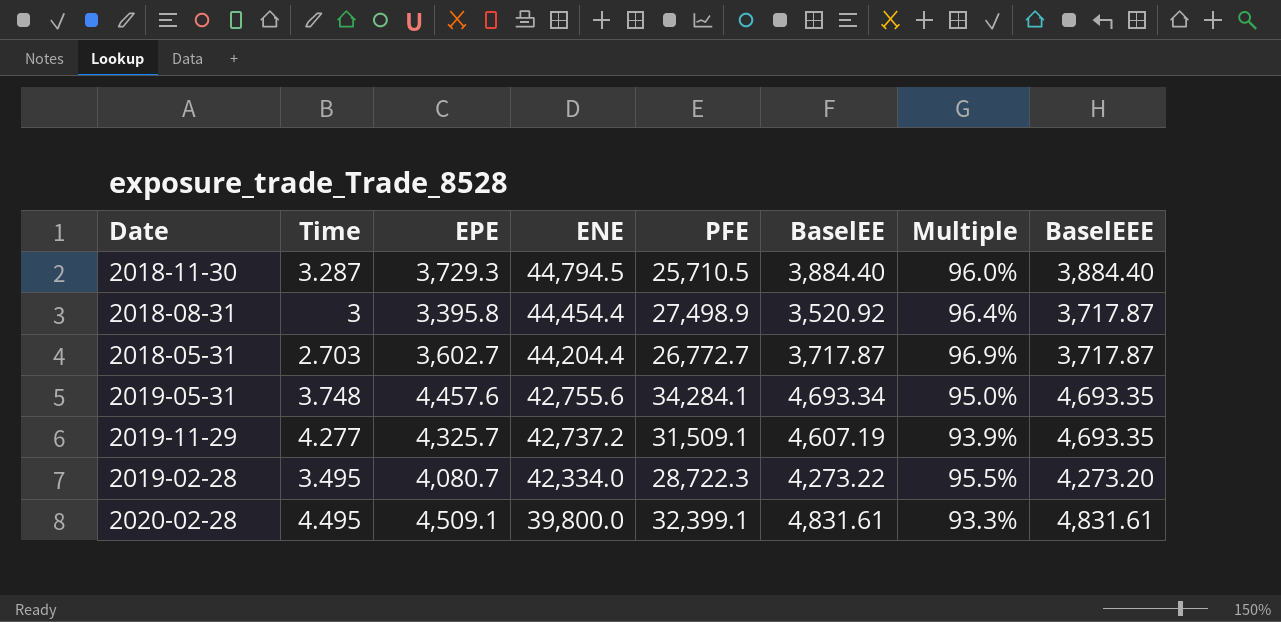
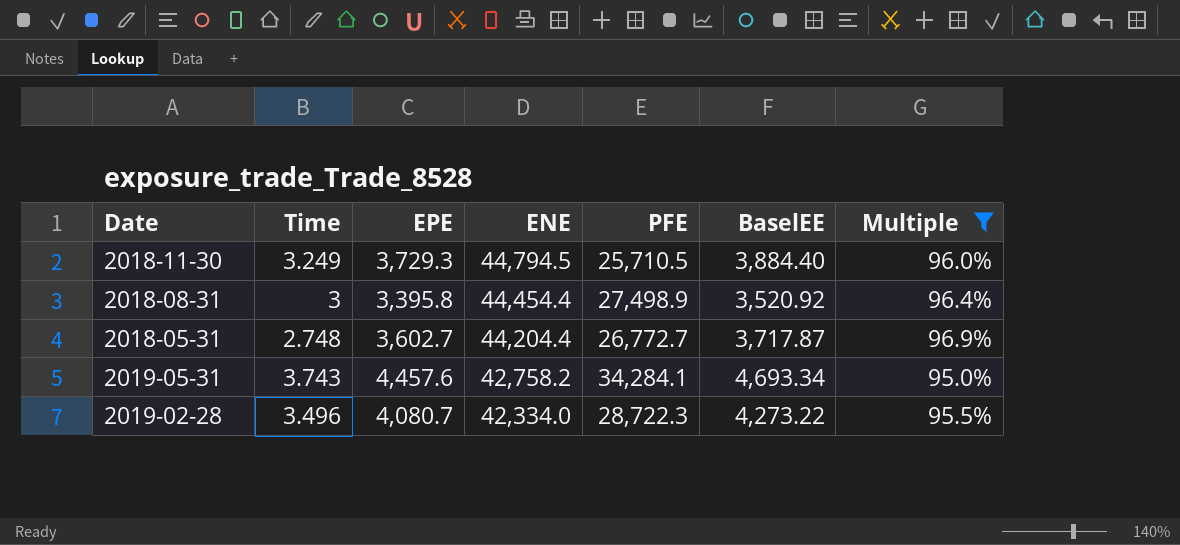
filter: none -> Multiple >= 95.0%
column BaselEEE | position: 8 -> none
2018-11-30 | Time: 3.287 -> 3.249
2018-05-31 | Time: 2.703 -> 2.748
2019-05-31 | Time: 3.748 -> 3.743
2019-05-31 | ENE: 42,755.6 -> 42,758.2
2019-02-28 | Time: 3.495 -> 3.496

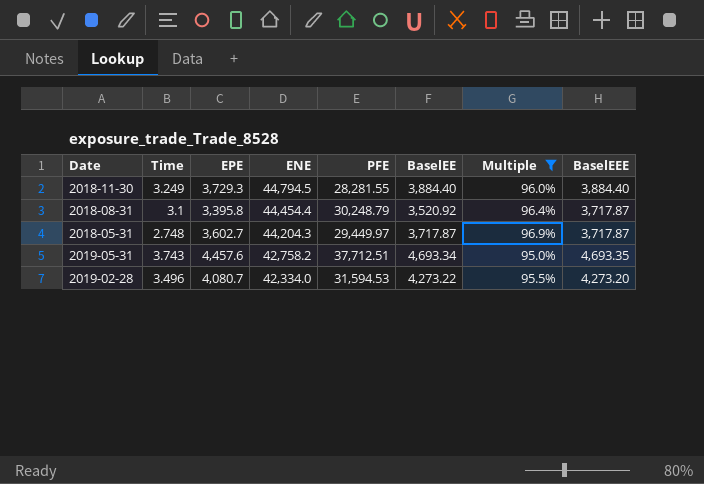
column BaselEEE | position: none -> 8
2018-11-30 | PFE: 25,710.5 -> 28,281.55
2018-08-31 | Time: 3 -> 3.1
2018-08-31 | PFE: 27,498.9 -> 30,248.79
2018-05-31 | ENE: 44,204.4 -> 44,204.3
2018-05-31 | PFE: 26,772.7 -> 29,449.97
2019-05-31 | PFE: 34,284.1 -> 37,712.51
2019-02-28 | PFE: 28,722.3 -> 31,594.53

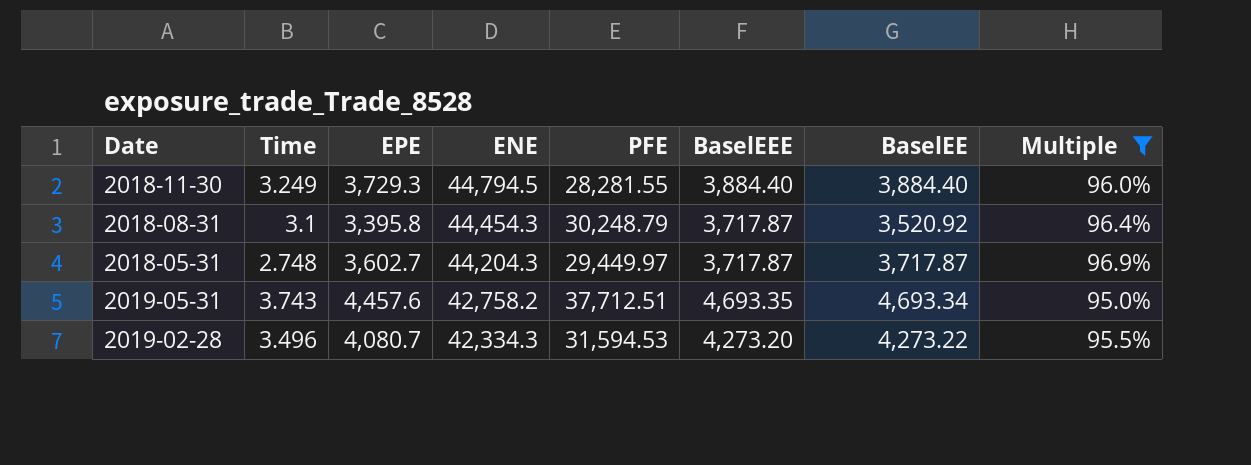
column BaselEEE | position: 8 -> 6
2018-08-31 | ENE: 44,454.4 -> 44,454.3
2019-02-28 | ENE: 42,334.0 -> 42,334.3

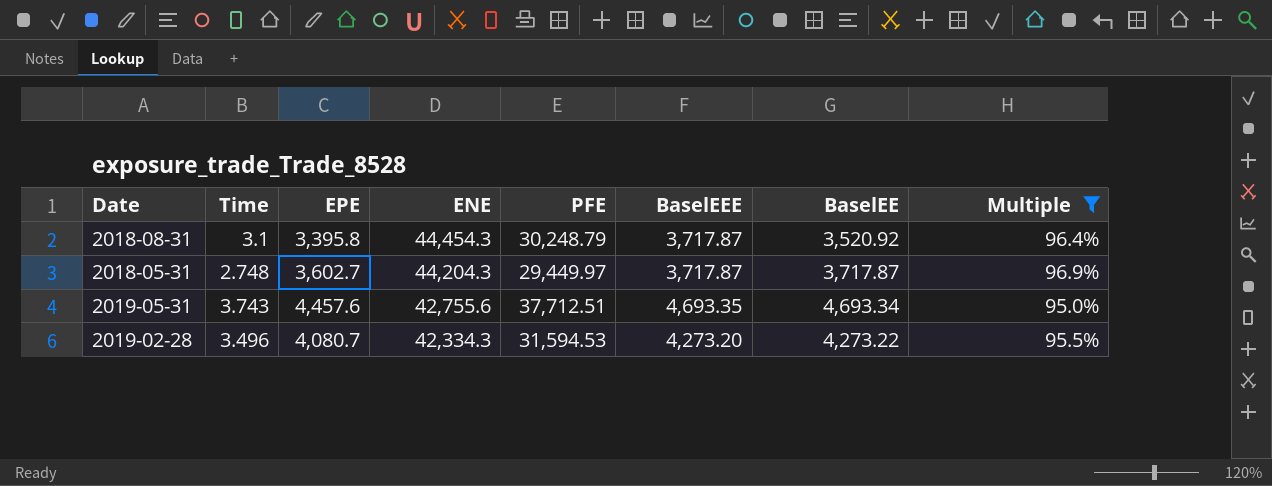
row 2018-11-30: 3.249 | 3,729.3 | 44,794.5 | 28,281.55 | 3,884.40 | 3,884.40 | 96.0% -> none
2019-05-31 | ENE: 42,758.2 -> 42,755.6

